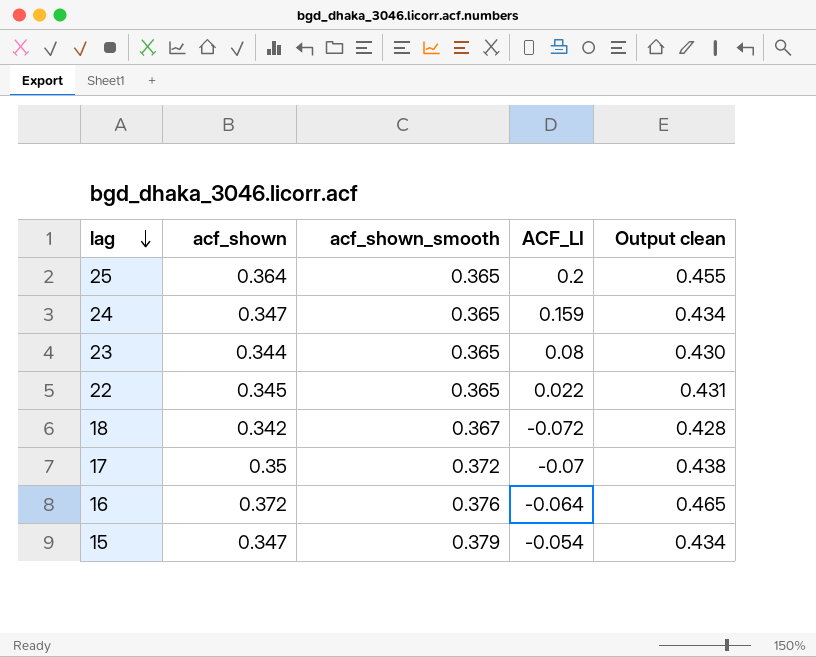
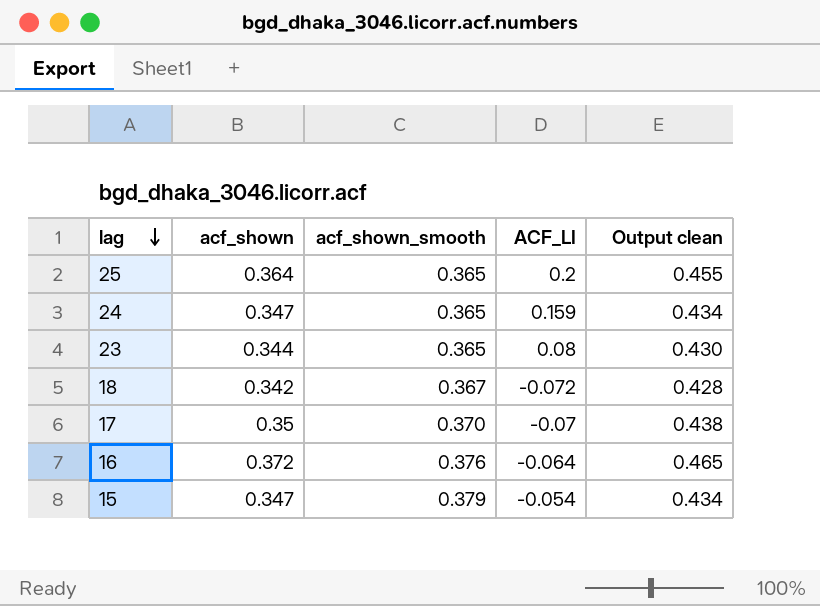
row 22: 0.345 | 0.365 | 0.022 | 0.431 -> none
17 | acf_shown_smooth: 0.372 -> 0.370

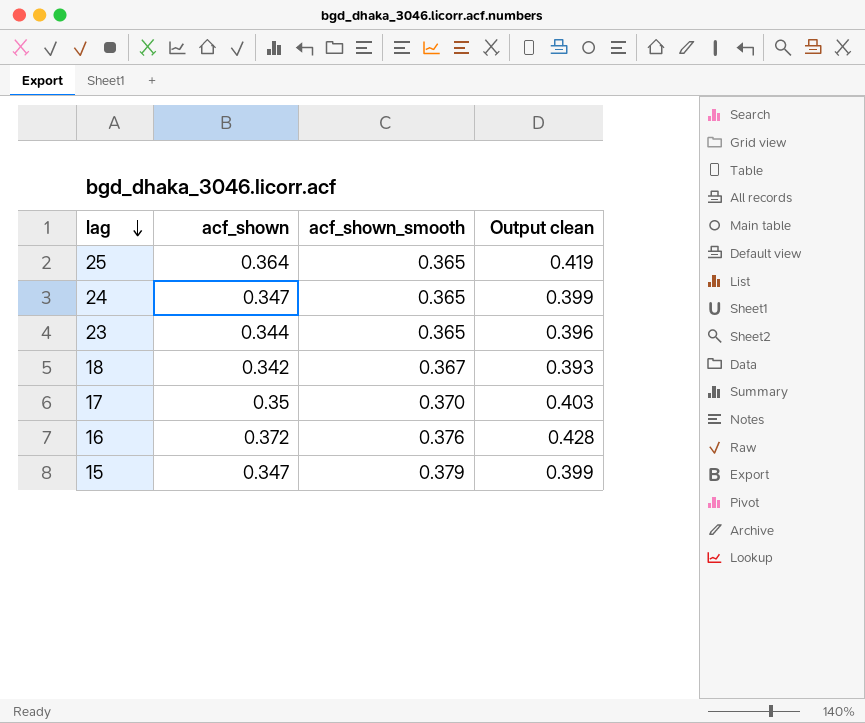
column ACF_LI | position: 4 -> none
column Output clean | formula: [acf_shown] * 1.25 -> [acf_shown] * 1.15

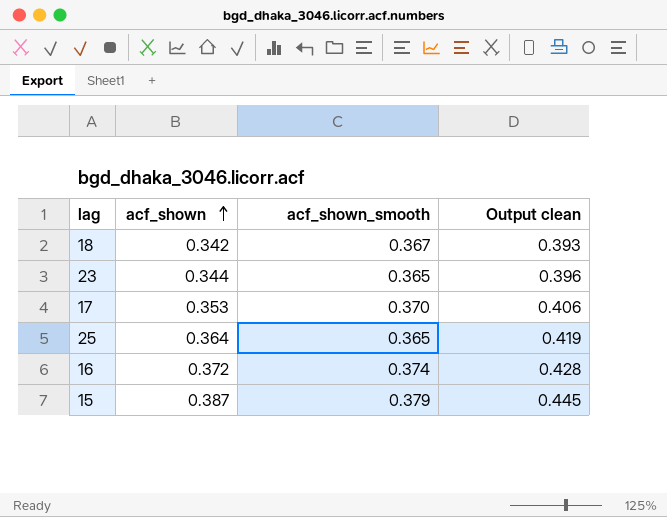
row order: lag descending -> acf_shown ascending
row 24: 0.347 | 0.365 | 0.399 -> none
17 | acf_shown: 0.35 -> 0.353
17 | Output clean: 0.403 -> 0.406
16 | acf_shown_smooth: 0.376 -> 0.374
15 | acf_shown: 0.347 -> 0.387
15 | Output clean: 0.399 -> 0.445

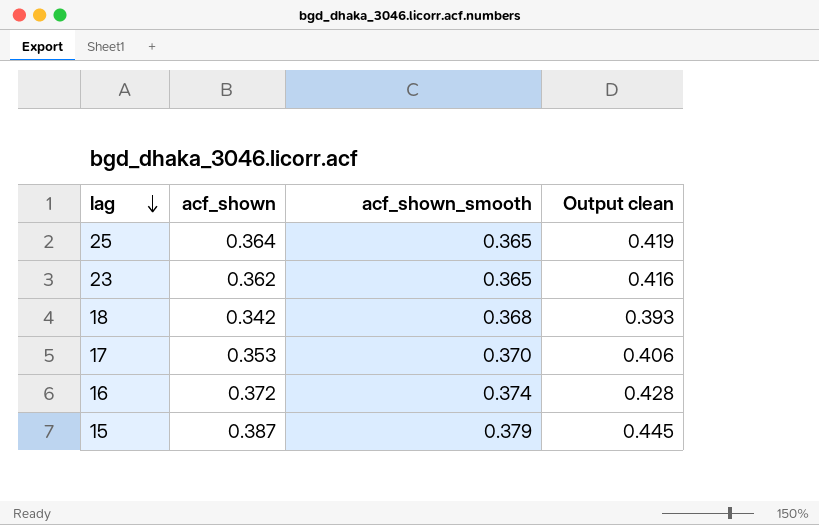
row order: acf_shown ascending -> lag descending
23 | acf_shown: 0.344 -> 0.362
23 | Output clean: 0.396 -> 0.416
18 | acf_shown_smooth: 0.367 -> 0.368

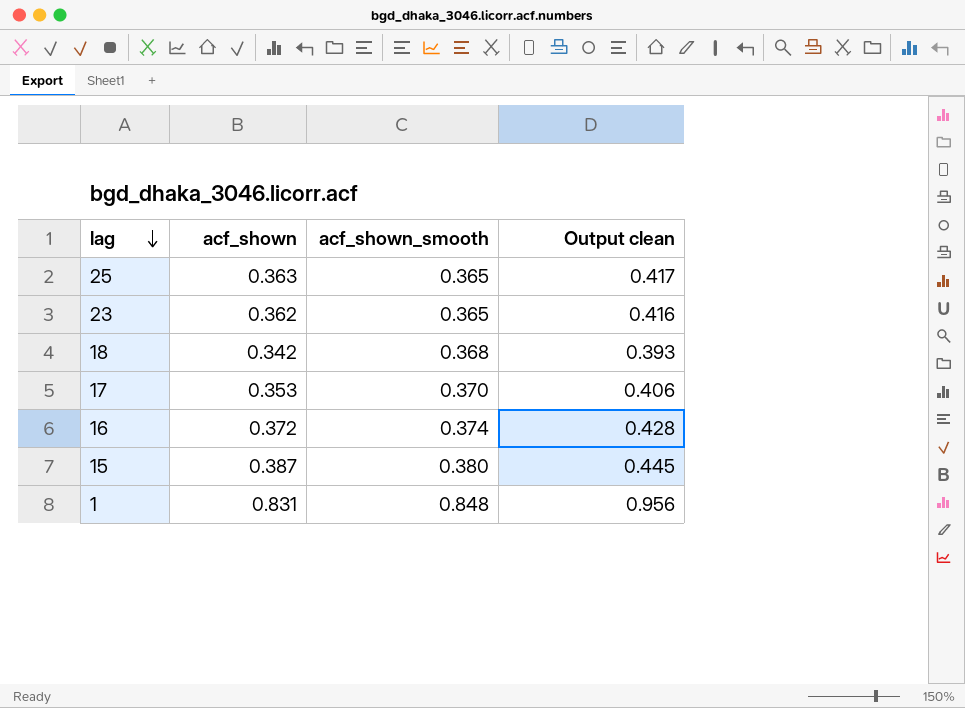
25 | acf_shown: 0.364 -> 0.363
25 | Output clean: 0.419 -> 0.417
15 | acf_shown_smooth: 0.379 -> 0.380
row 1: none -> 0.831 | 0.848 | 0.956

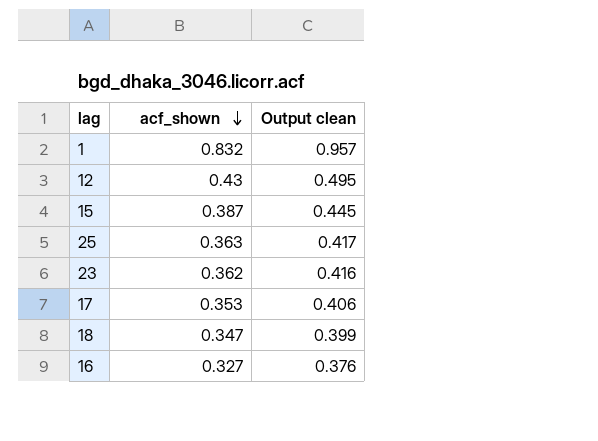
row order: lag descending -> acf_shown descending
column acf_shown_smooth | position: 3 -> none
1 | acf_shown: 0.831 -> 0.832
1 | Output clean: 0.956 -> 0.957
row 12: none -> 0.43 | 0.495
18 | acf_shown: 0.342 -> 0.347
18 | Output clean: 0.393 -> 0.399
16 | acf_shown: 0.372 -> 0.327
16 | Output clean: 0.428 -> 0.376

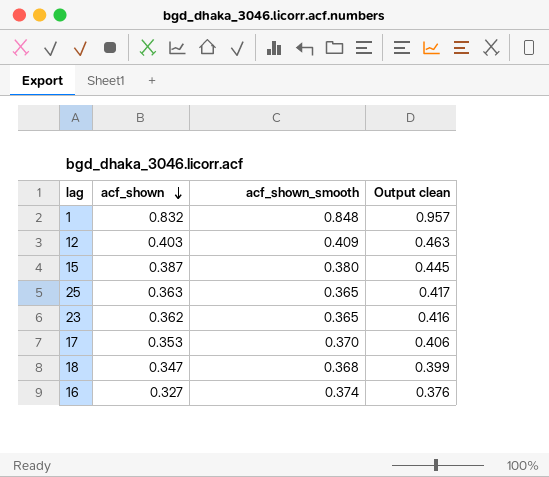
column acf_shown_smooth | position: none -> 3
12 | acf_shown: 0.43 -> 0.403
12 | Output clean: 0.495 -> 0.463

